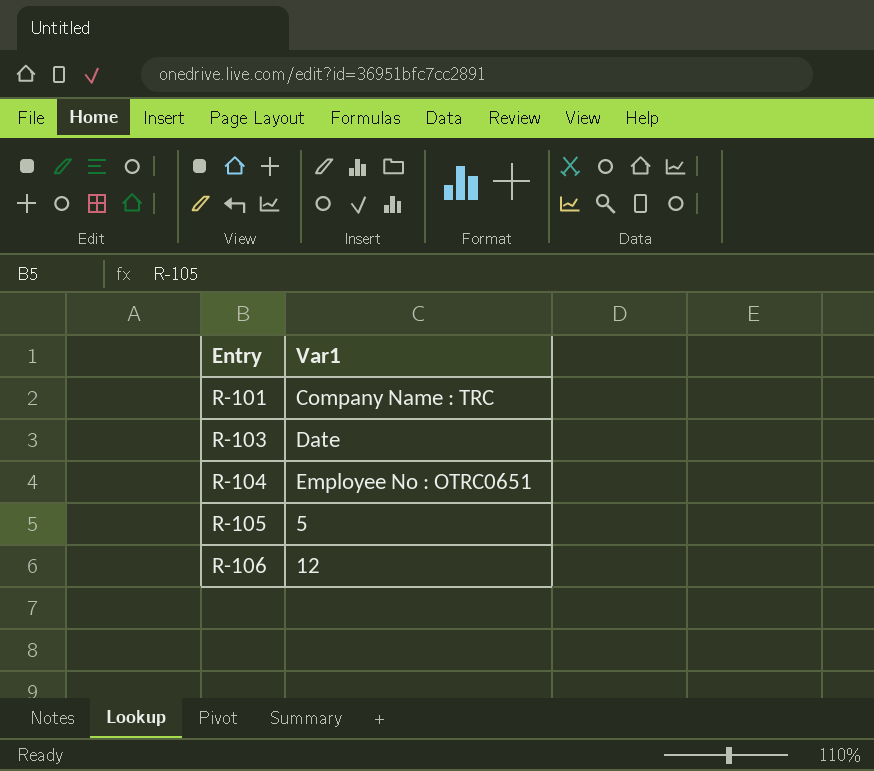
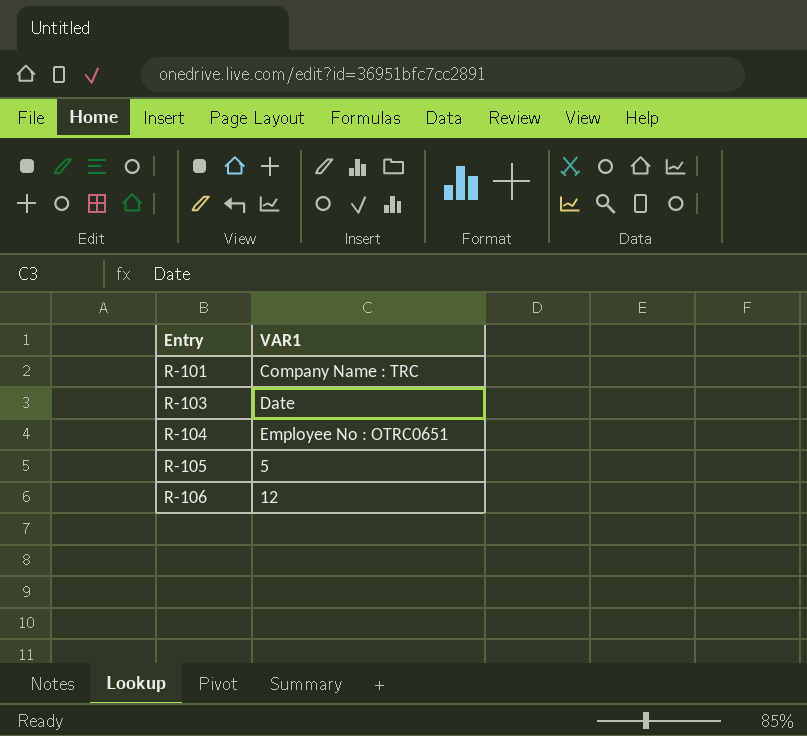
column name: Var1 -> VAR1

